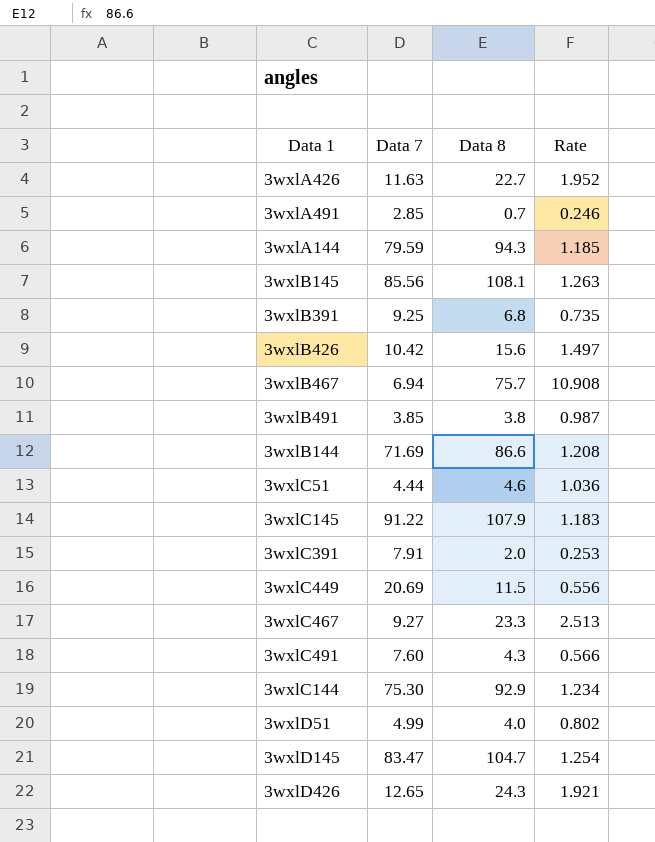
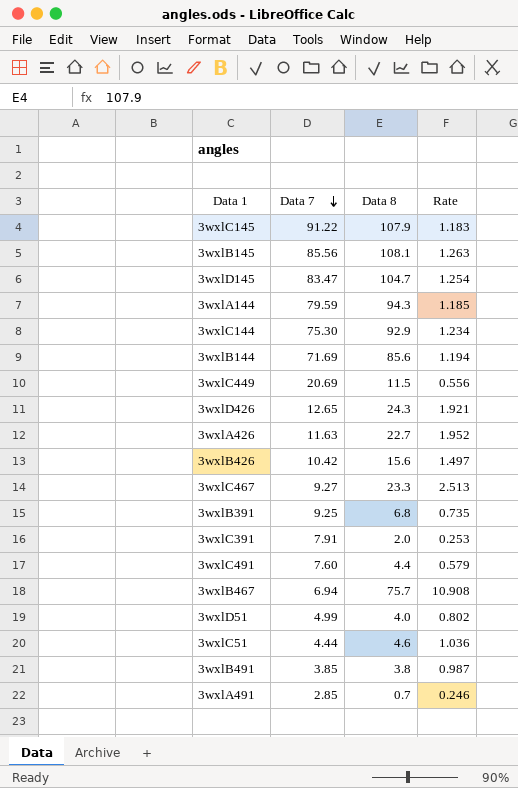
row order: none -> Data 7 descending
3wxlB144 | Data 8: 86.6 -> 85.6
3wxlB144 | Rate: 1.208 -> 1.194
3wxlC491 | Data 8: 4.3 -> 4.4
3wxlC491 | Rate: 0.566 -> 0.579

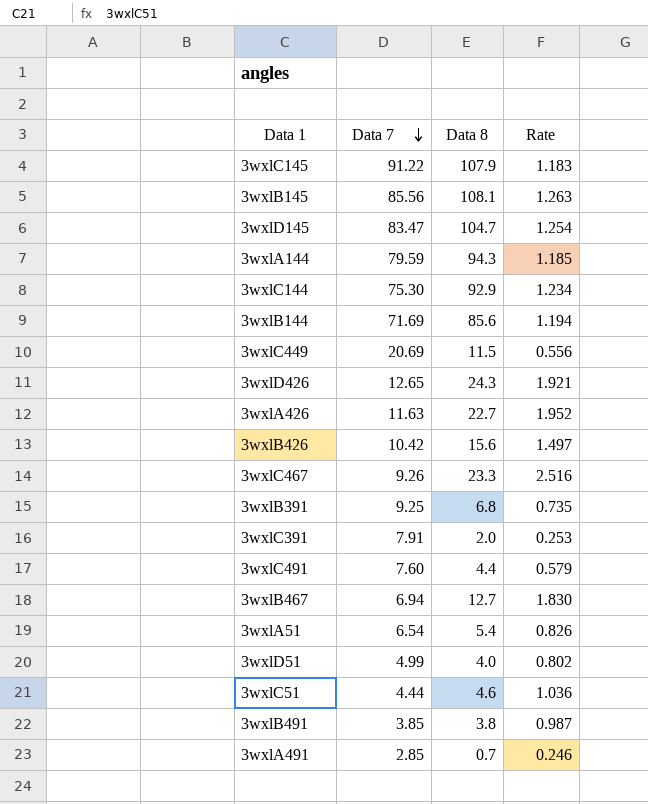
3wxlC467 | Data 7: 9.27 -> 9.26
3wxlC467 | Rate: 2.513 -> 2.516
3wxlB467 | Data 8: 75.7 -> 12.7
3wxlB467 | Rate: 10.908 -> 1.830
row 3wxlA51: none -> 6.54 | 5.4 | 0.826

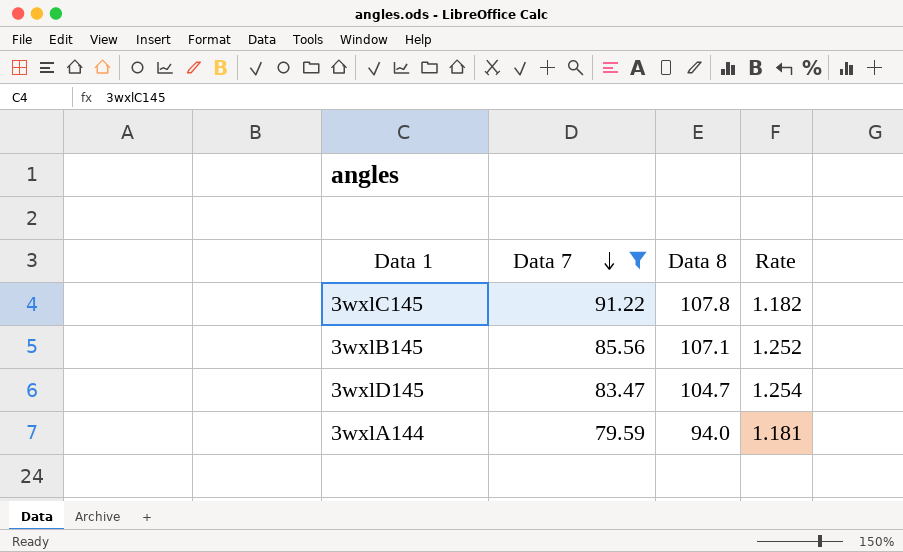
filter: none -> Data 7 >= 79.59
3wxlC145 | Data 8: 107.9 -> 107.8
3wxlC145 | Rate: 1.183 -> 1.182
3wxlB145 | Data 8: 108.1 -> 107.1
3wxlB145 | Rate: 1.263 -> 1.252
3wxlA144 | Data 8: 94.3 -> 94.0
3wxlA144 | Rate: 1.185 -> 1.181

